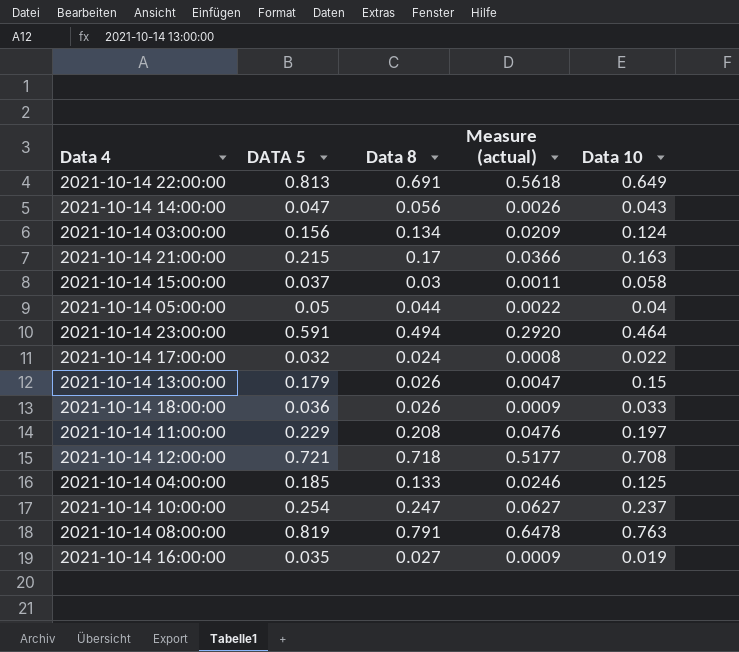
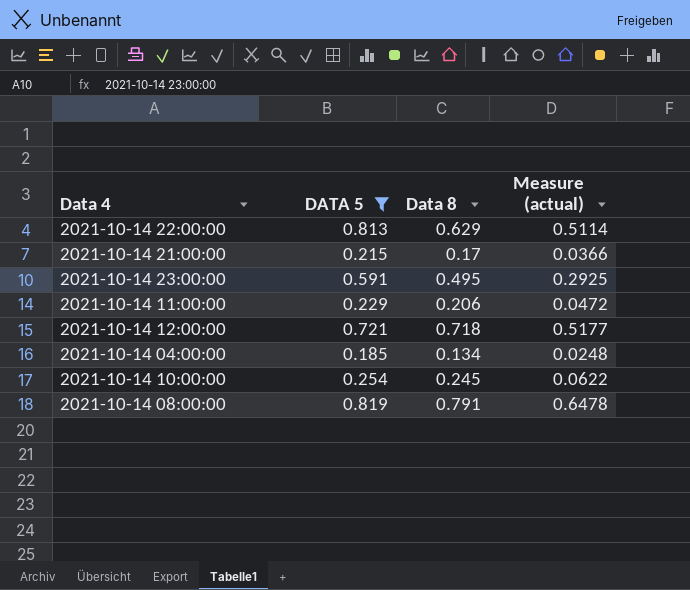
filter: none -> DATA 5 >= 0.185
column Data 10 | position: 5 -> none
2021-10-14 22:00:00 | Data 8: 0.691 -> 0.629
2021-10-14 22:00:00 | Measure (actual): 0.5618 -> 0.5114
2021-10-14 23:00:00 | Data 8: 0.494 -> 0.495
2021-10-14 23:00:00 | Measure (actual): 0.2920 -> 0.2925
2021-10-14 11:00:00 | Data 8: 0.208 -> 0.206
2021-10-14 11:00:00 | Measure (actual): 0.0476 -> 0.0472
2021-10-14 04:00:00 | Data 8: 0.133 -> 0.134
2021-10-14 04:00:00 | Measure (actual): 0.0246 -> 0.0248
2021-10-14 10:00:00 | Data 8: 0.247 -> 0.245
2021-10-14 10:00:00 | Measure (actual): 0.0627 -> 0.0622

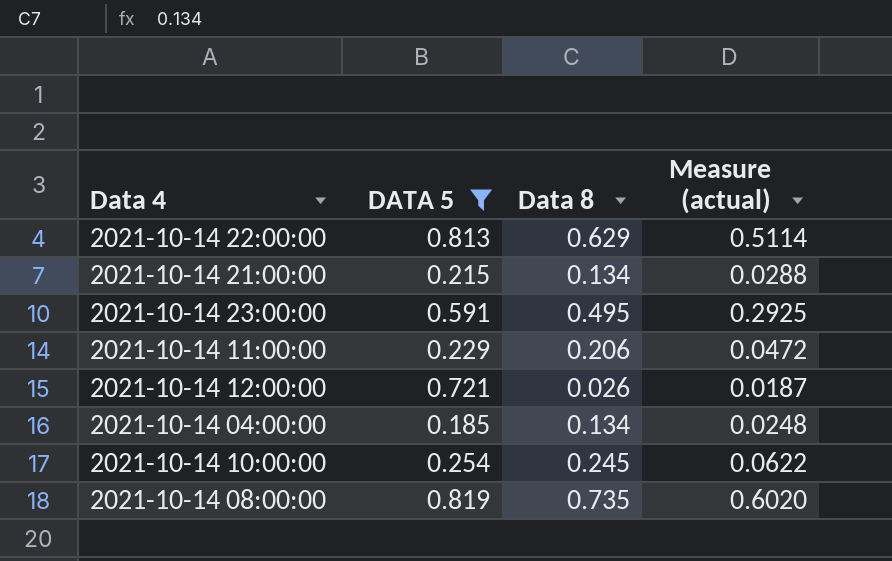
2021-10-14 21:00:00 | Data 8: 0.17 -> 0.134
2021-10-14 21:00:00 | Measure (actual): 0.0366 -> 0.0288
2021-10-14 12:00:00 | Data 8: 0.718 -> 0.026
2021-10-14 12:00:00 | Measure (actual): 0.5177 -> 0.0187
2021-10-14 08:00:00 | Data 8: 0.791 -> 0.735
2021-10-14 08:00:00 | Measure (actual): 0.6478 -> 0.6020

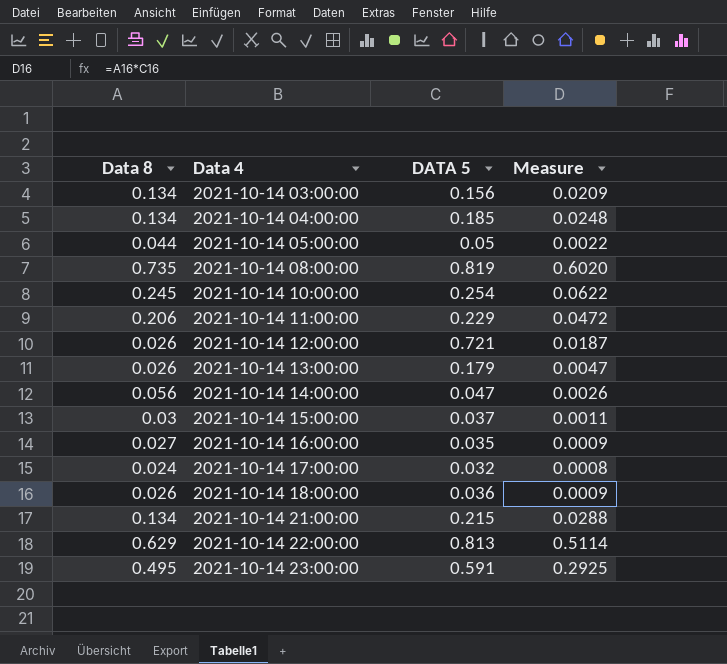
filter: DATA 5 >= 0.185 -> none
row order: none -> Data 4 ascending
column Data 8 | position: 3 -> 1
column name: Measure (actual) -> Measure

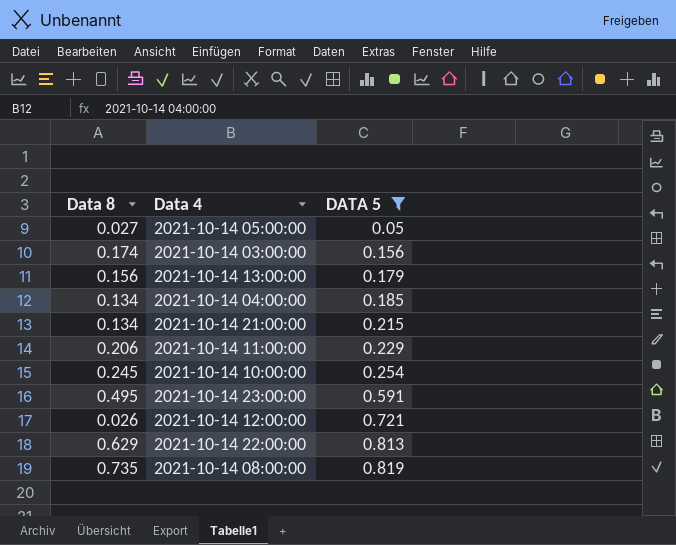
filter: none -> DATA 5 >= 0.05
row order: Data 4 ascending -> DATA 5 ascending
column Measure | formula: [Data 8] * [DATA 5] -> none
2021-10-14 05:00:00 | Data 8: 0.044 -> 0.027
2021-10-14 03:00:00 | Data 8: 0.134 -> 0.174
2021-10-14 13:00:00 | Data 8: 0.026 -> 0.156

